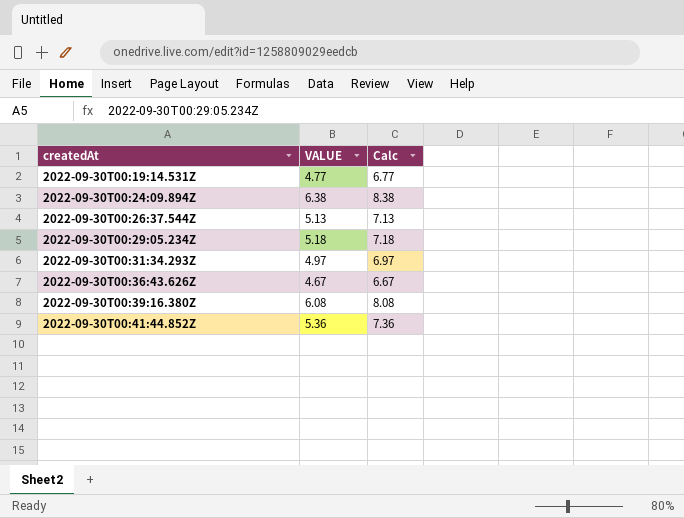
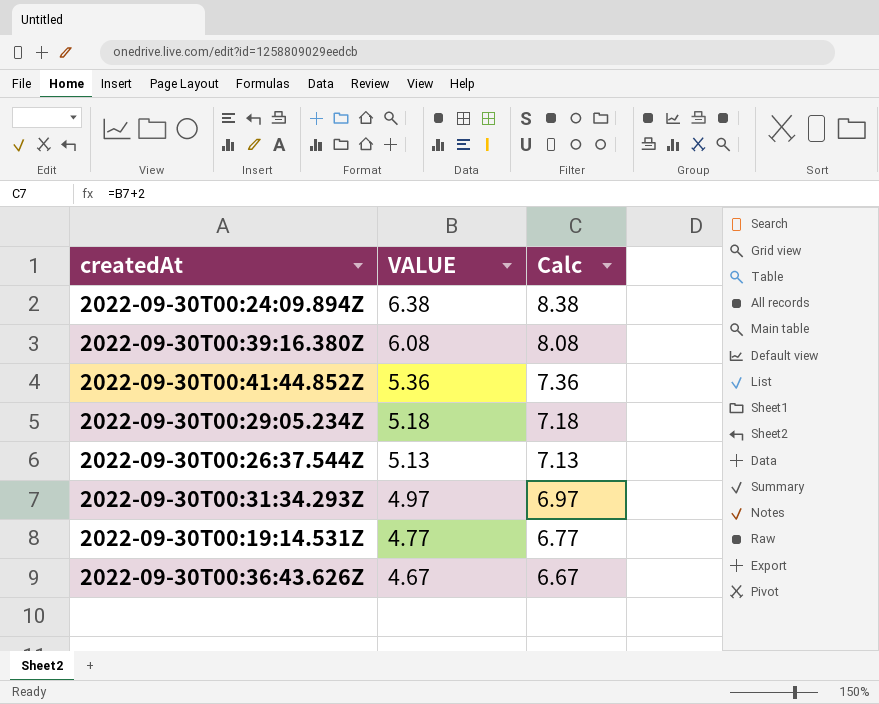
row order: createdAt ascending -> VALUE descending

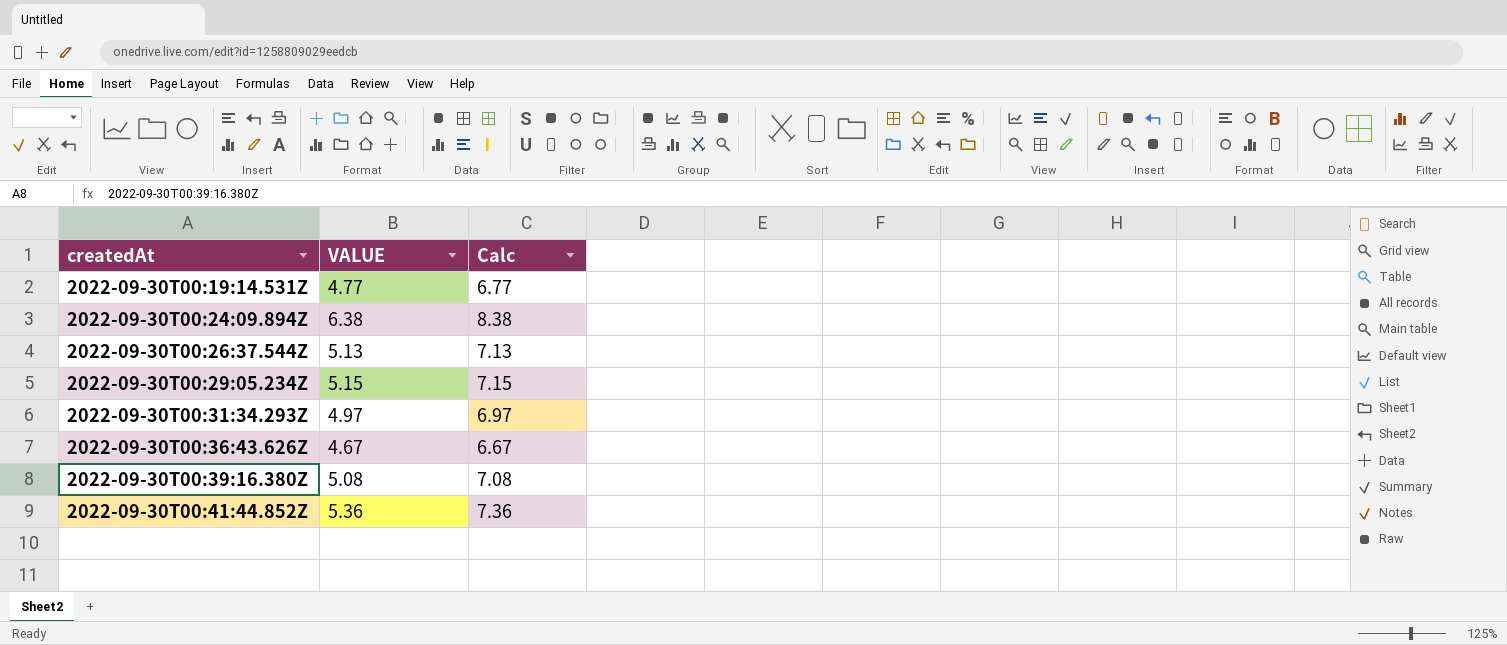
row order: VALUE descending -> createdAt ascending
2022-09-30T00:29:05.234Z | VALUE: 5.18 -> 5.15
2022-09-30T00:29:05.234Z | Calc: 7.18 -> 7.15
2022-09-30T00:39:16.380Z | VALUE: 6.08 -> 5.08
2022-09-30T00:39:16.380Z | Calc: 8.08 -> 7.08

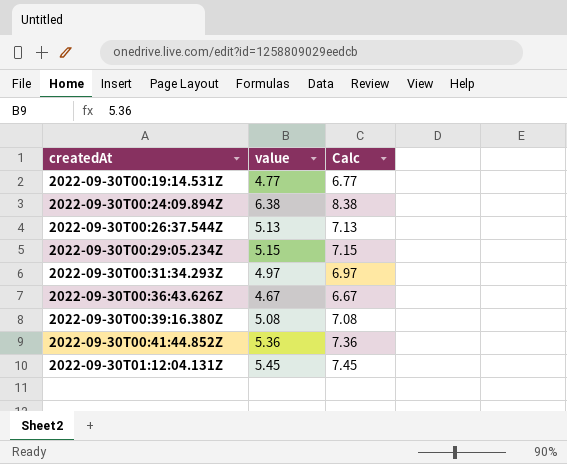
column name: VALUE -> value
row 2022-09-30T01:12:04.131Z: none -> 5.45 | 7.45

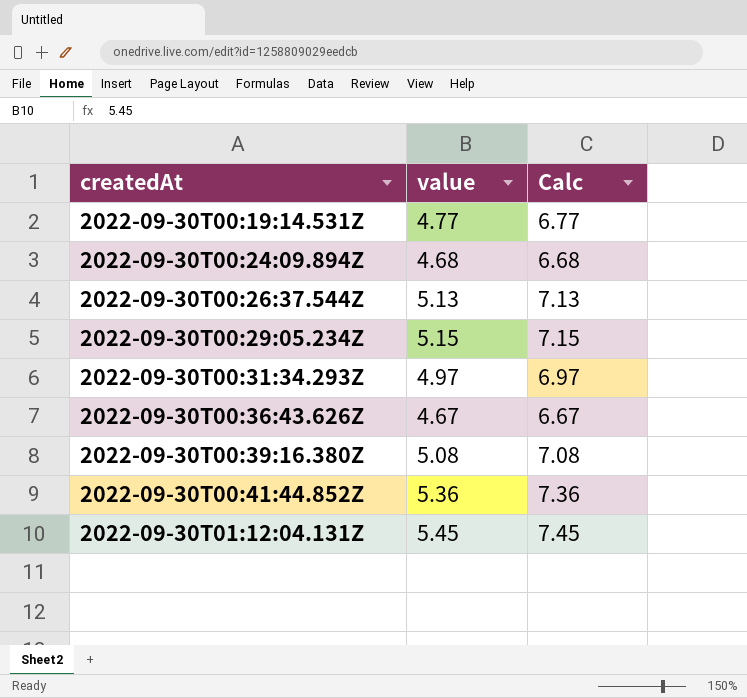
2022-09-30T00:24:09.894Z | value: 6.38 -> 4.68
2022-09-30T00:24:09.894Z | Calc: 8.38 -> 6.68

